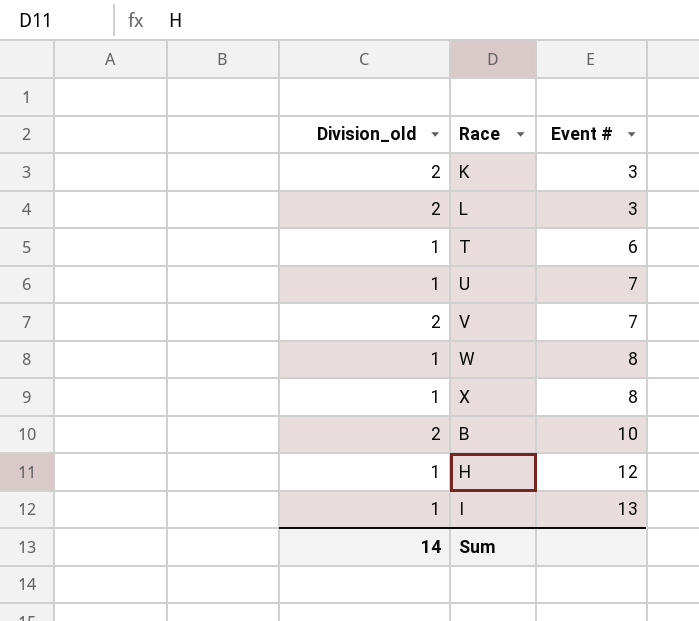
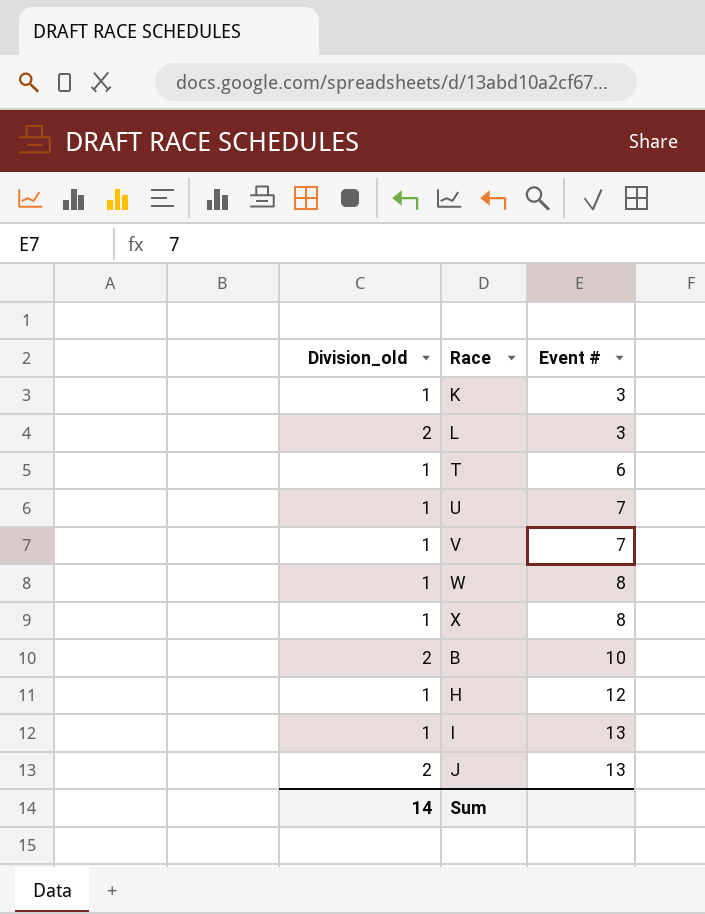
K | Division_old: 2 -> 1
V | Division_old: 2 -> 1
row J: none -> 2 | 13

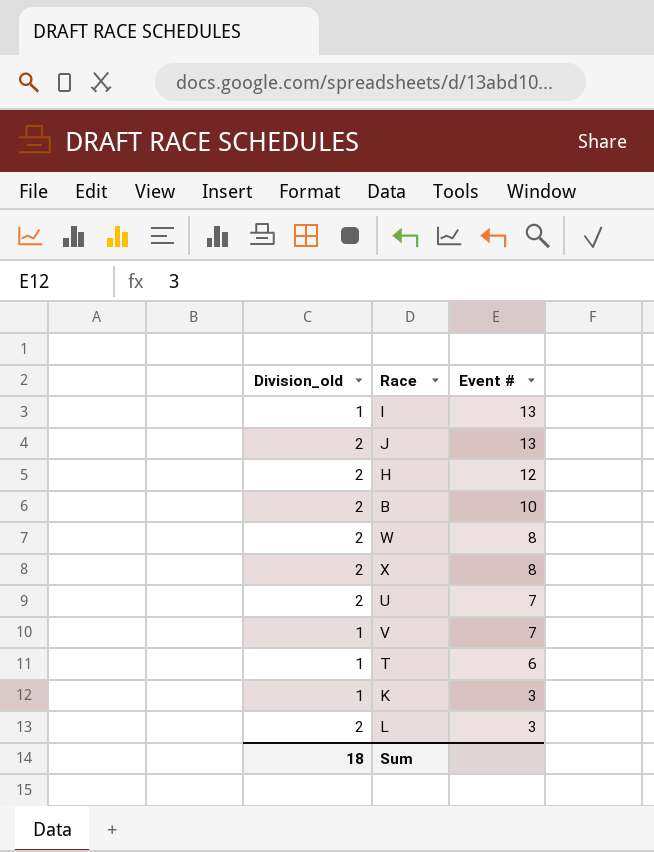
row order: Event # ascending -> Event # descending
H | Division_old: 1 -> 2
W | Division_old: 1 -> 2
X | Division_old: 1 -> 2
U | Division_old: 1 -> 2
Sum | Division_old: 14 -> 18

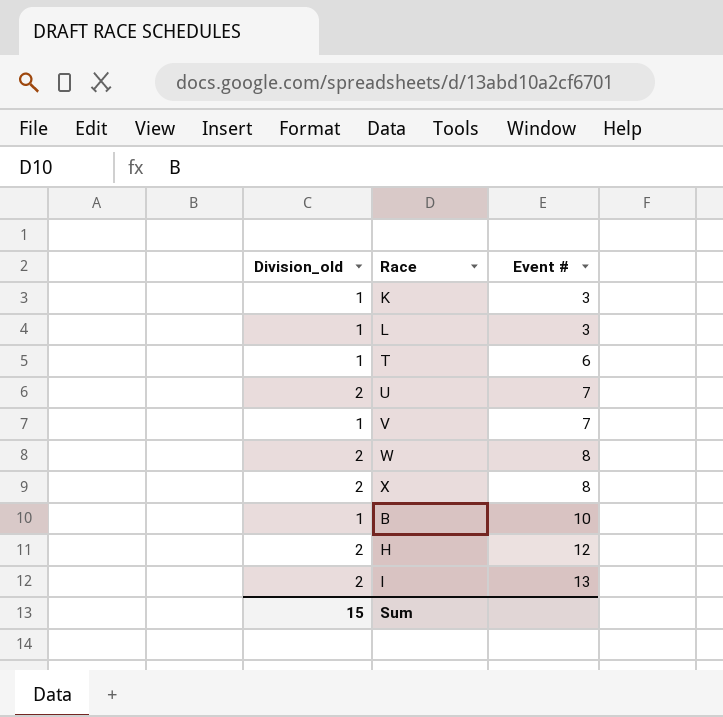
row order: Event # descending -> Event # ascending
row J: 2 | 13 -> none
L | Division_old: 2 -> 1
B | Division_old: 2 -> 1
I | Division_old: 1 -> 2
Sum | Division_old: 18 -> 15

